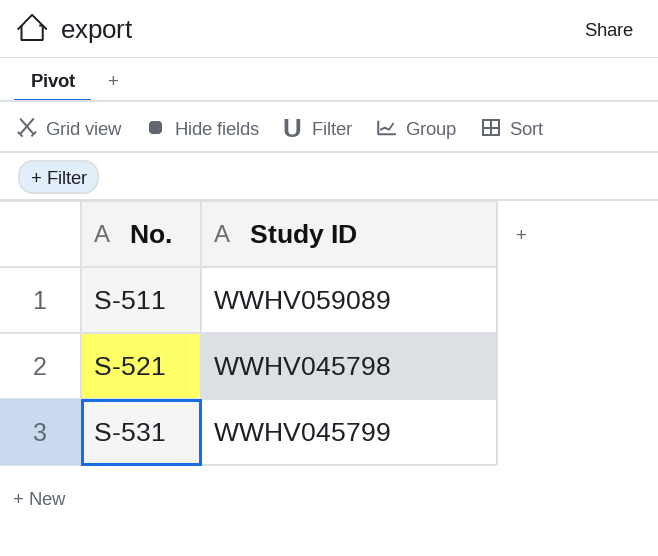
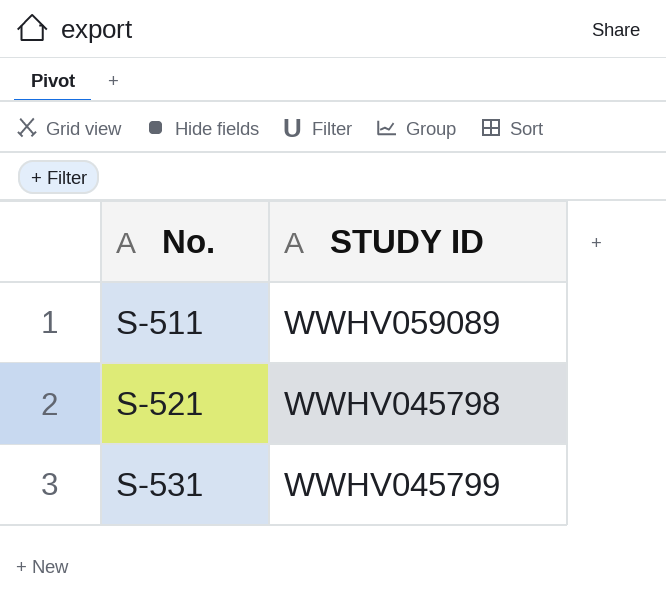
column name: Study ID -> STUDY ID

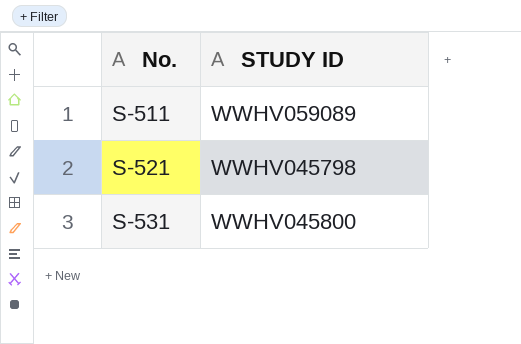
S-531 | STUDY ID: WWHV045799 -> WWHV045800

